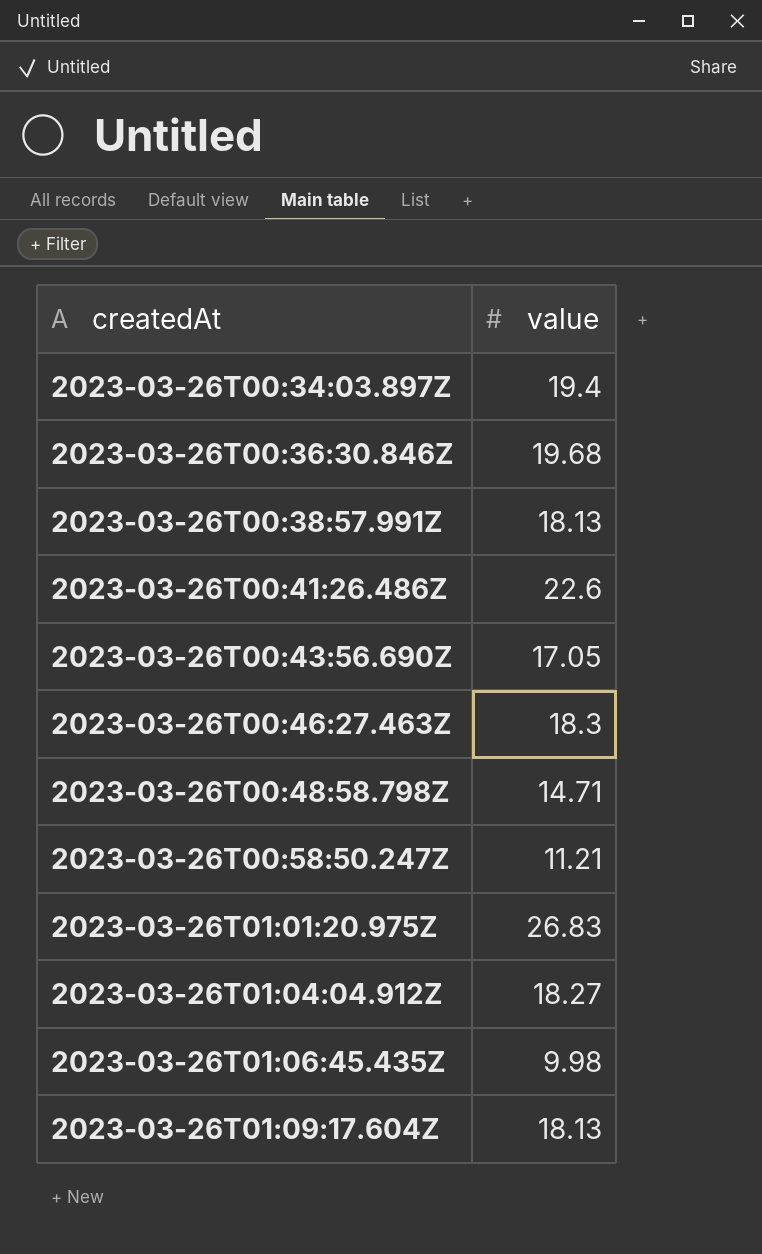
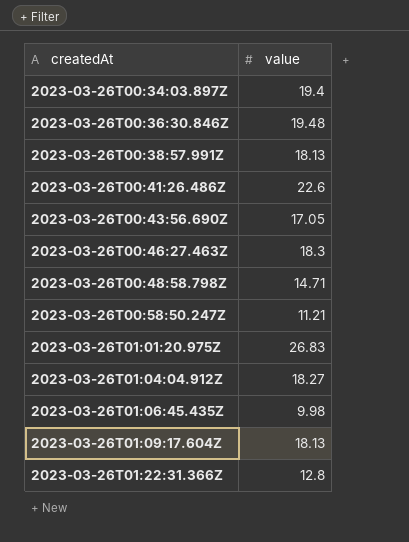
2023-03-26T00:36:30.846Z | value: 19.68 -> 19.48
row 2023-03-26T01:22:31.366Z: none -> 12.8

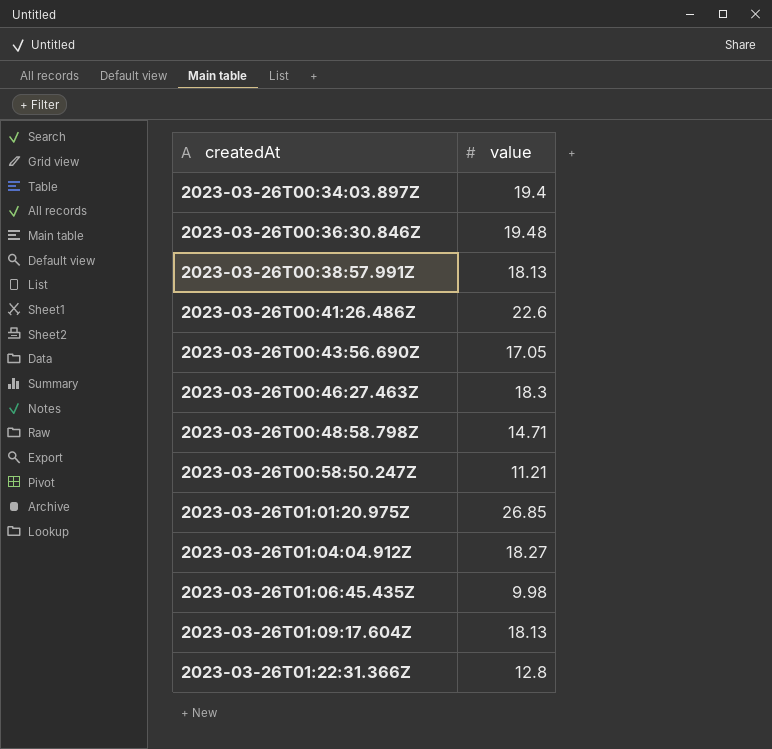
2023-03-26T01:01:20.975Z | value: 26.83 -> 26.85

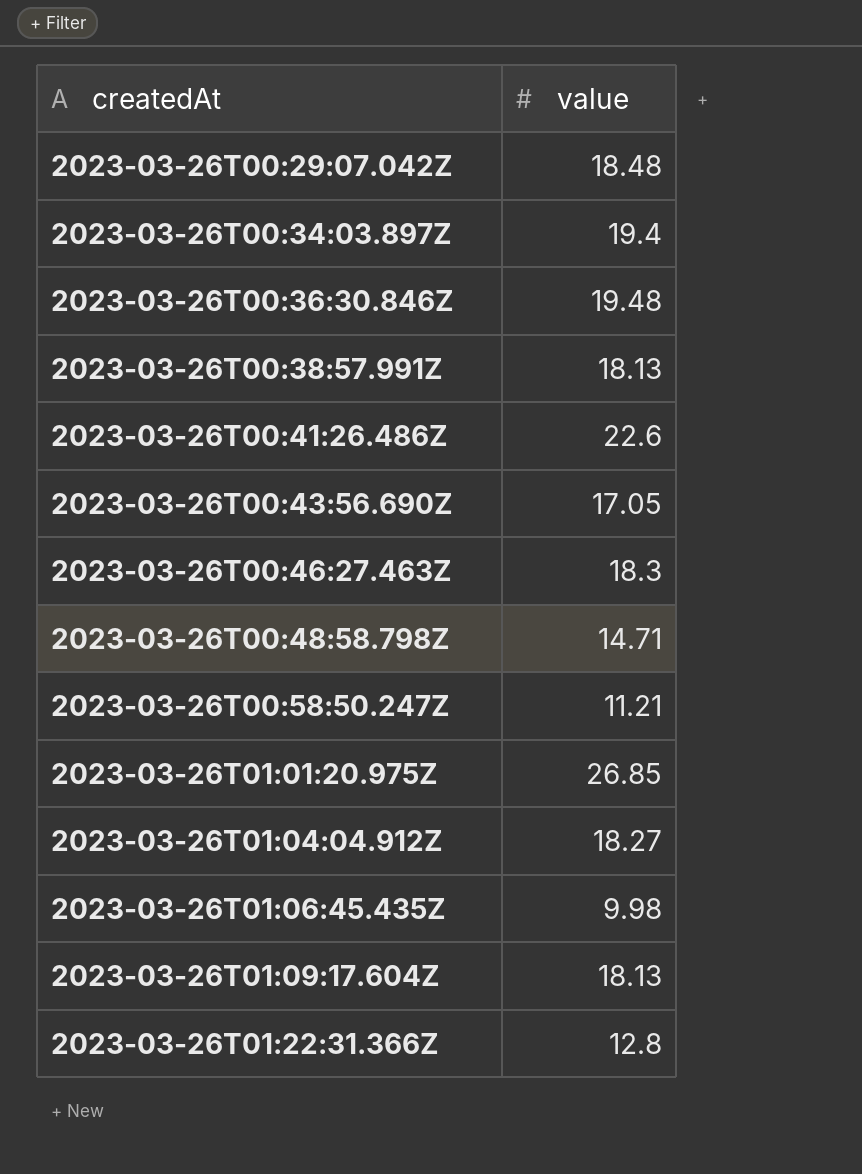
row 2023-03-26T00:29:07.042Z: none -> 18.48

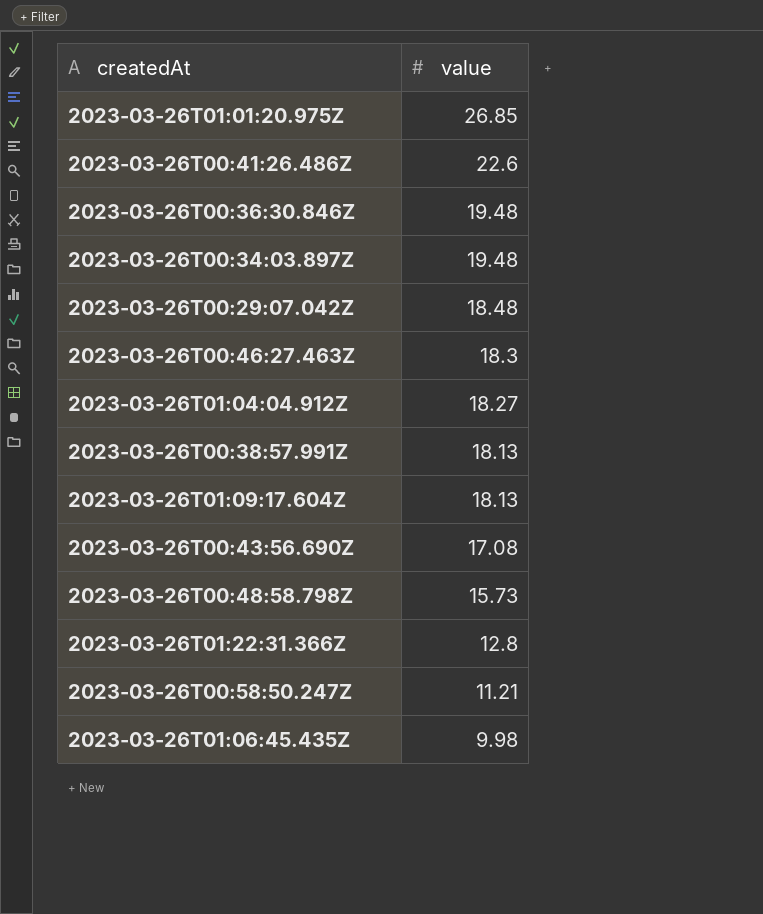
row order: createdAt ascending -> value descending
2023-03-26T00:34:03.897Z | value: 19.4 -> 19.48
2023-03-26T00:43:56.690Z | value: 17.05 -> 17.08
2023-03-26T00:48:58.798Z | value: 14.71 -> 15.73

